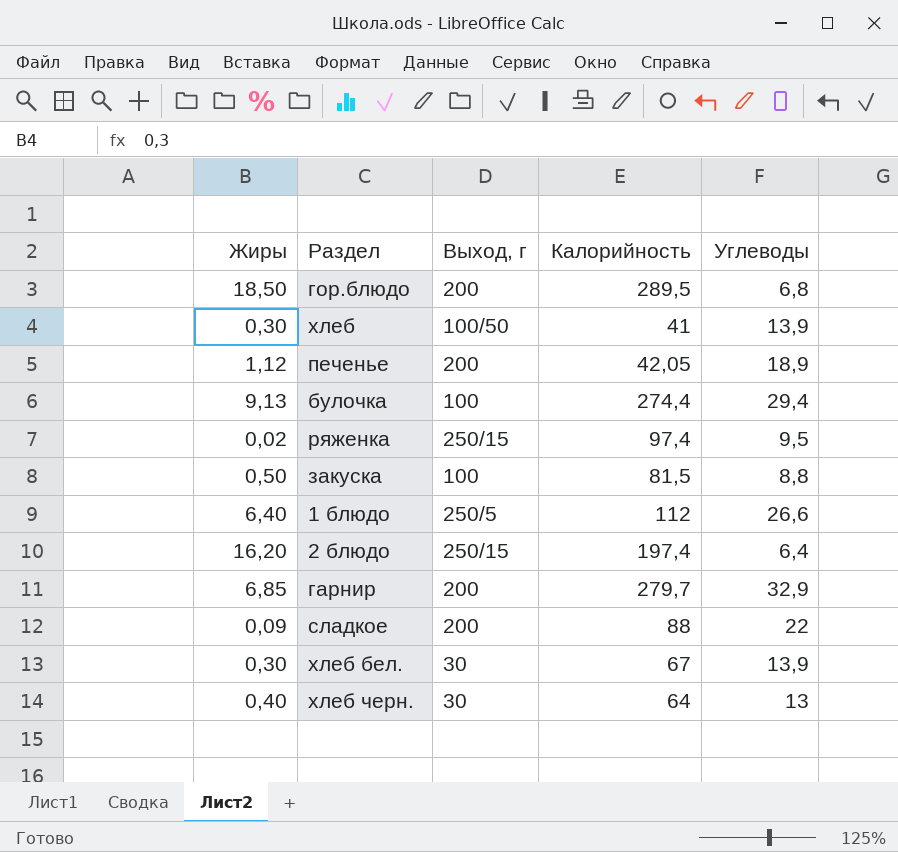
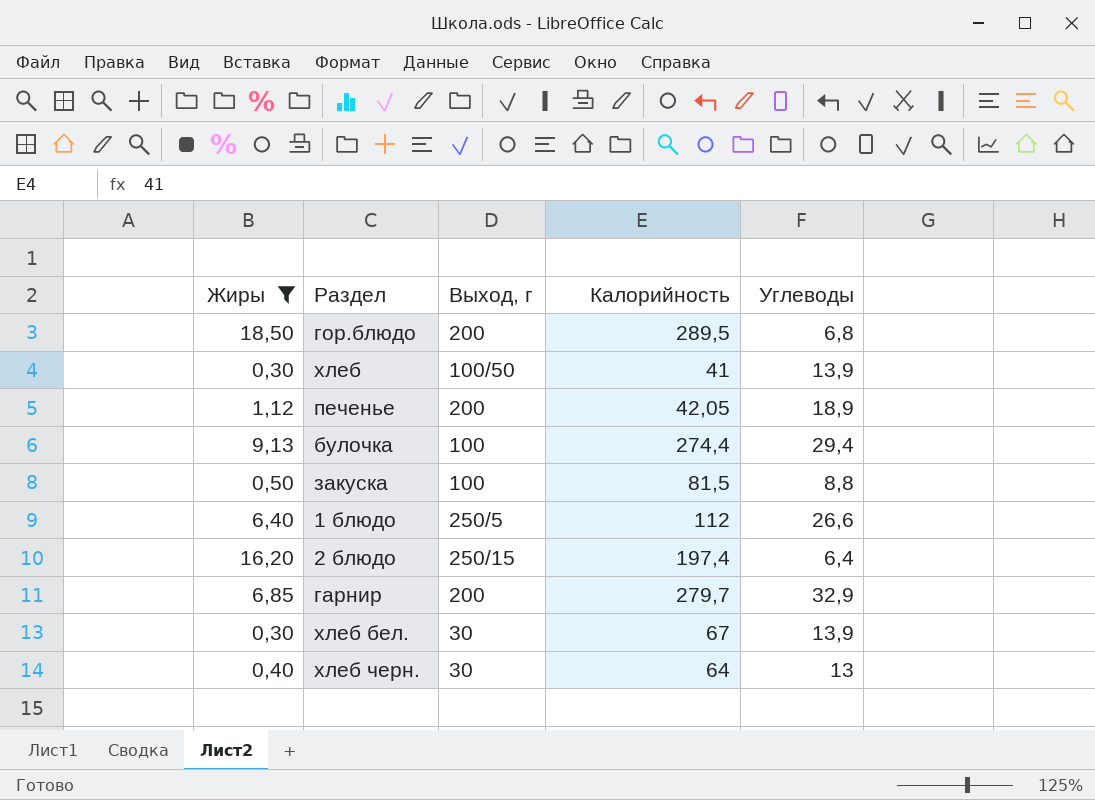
filter: none -> Жиры >= 0,30

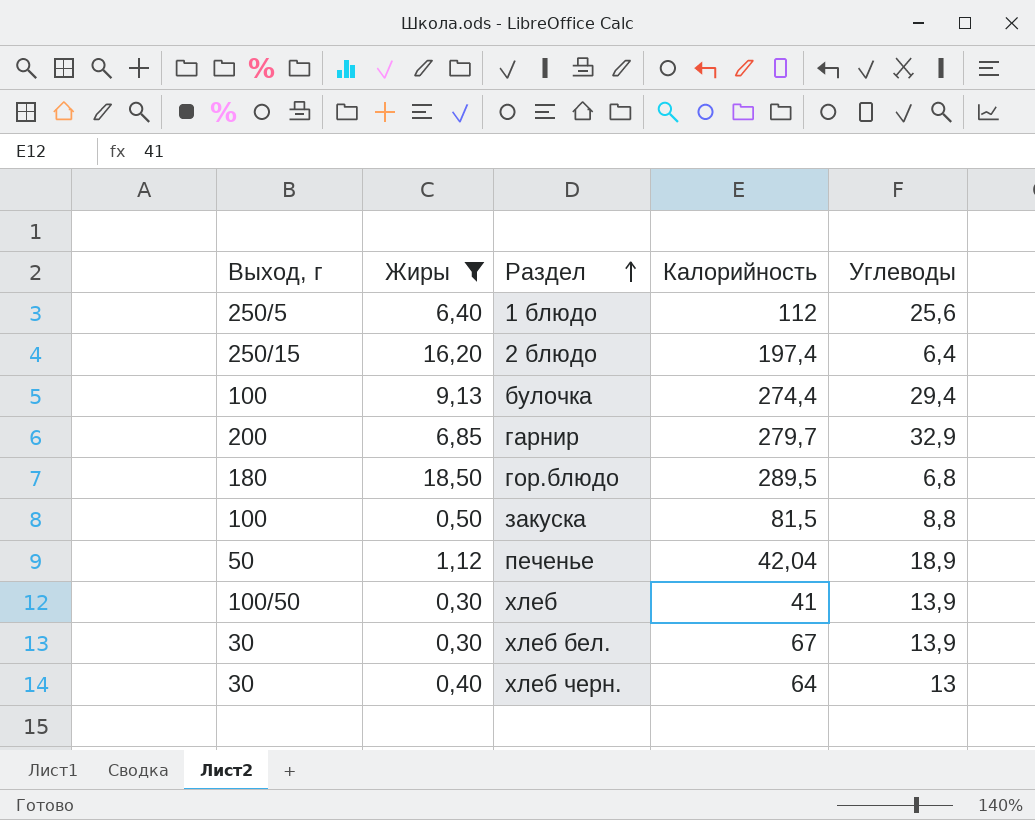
row order: none -> Раздел ascending
column Выход, г | position: 3 -> 1
1 блюдо | Углеводы: 26,6 -> 25,6
гор.блюдо | Выход, г: 200 -> 180
печенье | Выход, г: 200 -> 50
печенье | Калорийность: 42,05 -> 42,04

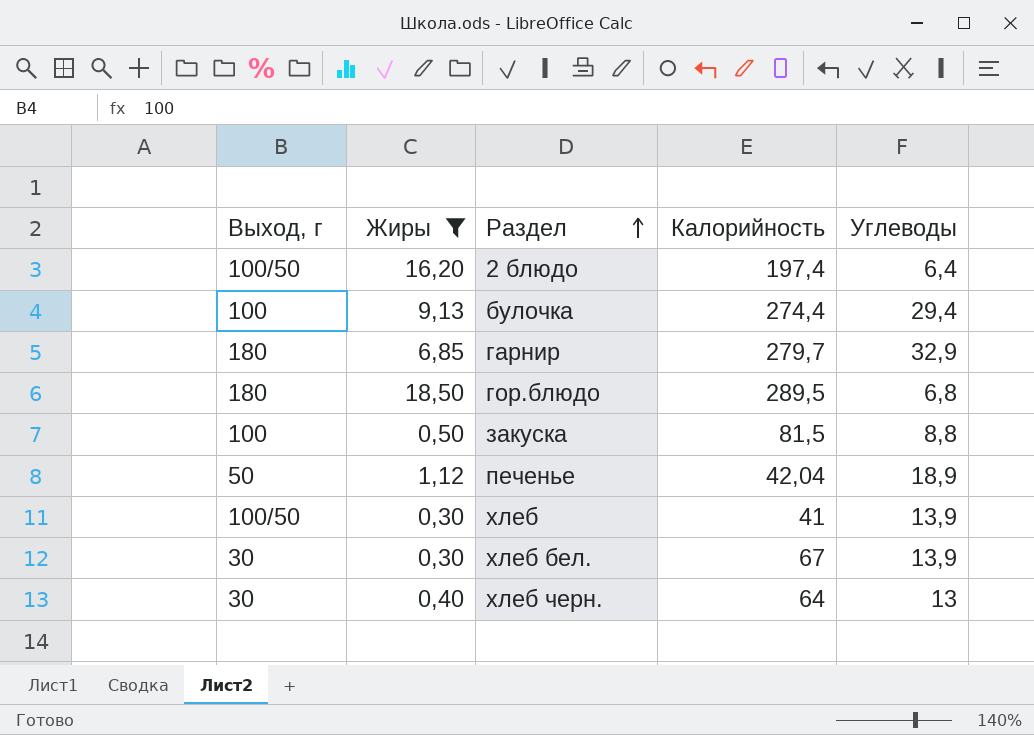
row 1 блюдо: 250/5 | 6,40 | 112 | 25,6 -> none
2 блюдо | Выход, г: 250/15 -> 100/50
гарнир | Выход, г: 200 -> 180

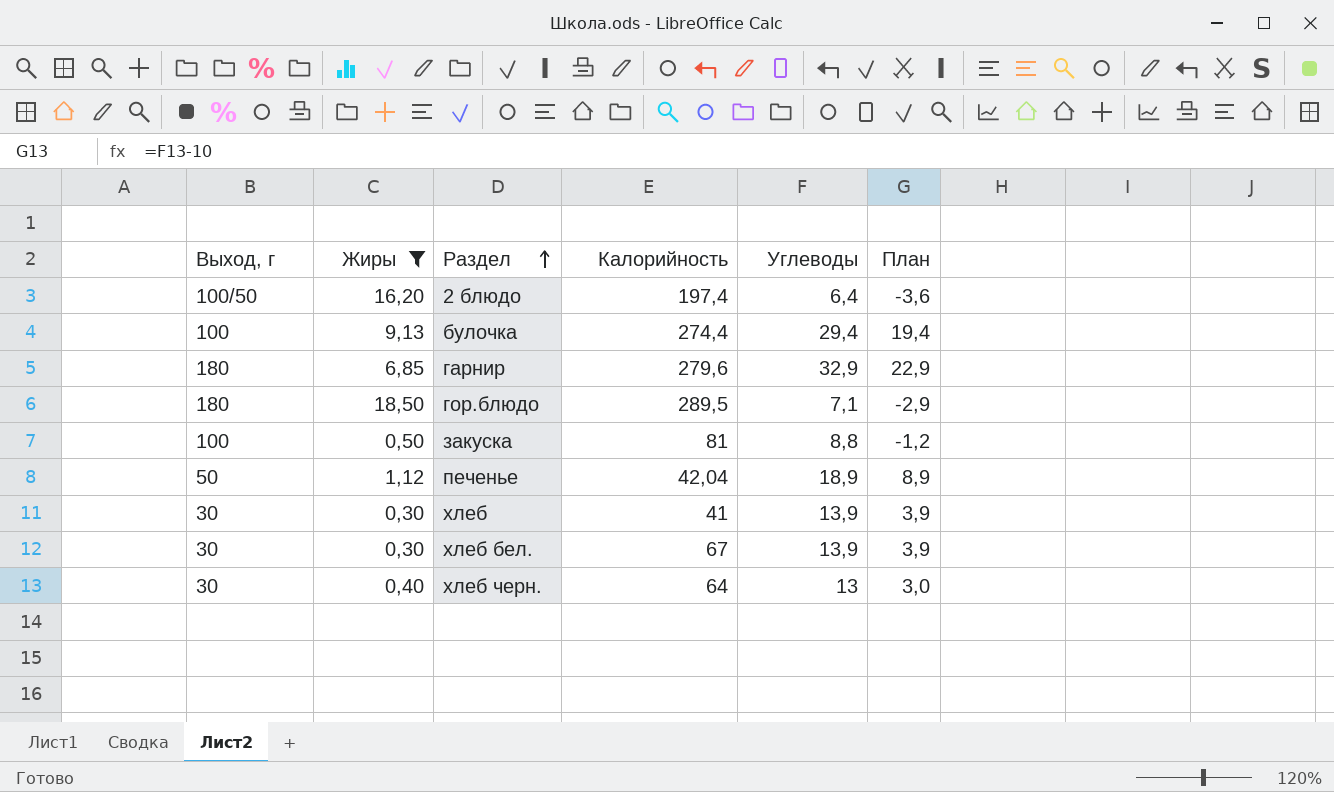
column План | formula: none -> [Углеводы] - 10
гарнир | Калорийность: 279,7 -> 279,6
гор.блюдо | Углеводы: 6,8 -> 7,1
закуска | Калорийность: 81,5 -> 81
хлеб | Выход, г: 100/50 -> 30

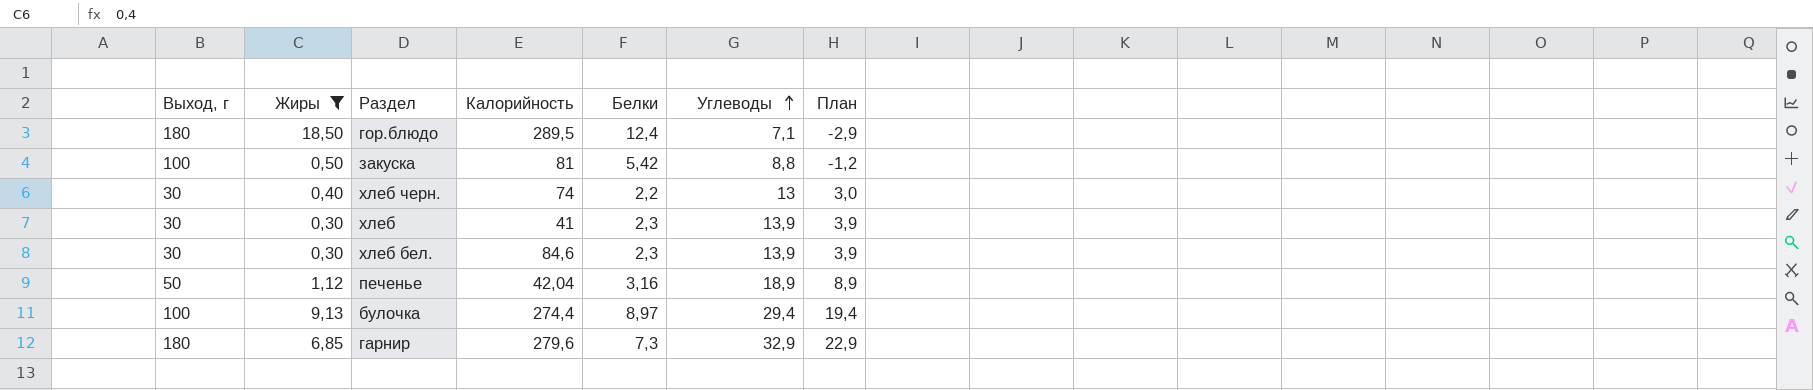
row order: Раздел ascending -> Углеводы ascending
column Белки | position: none -> 5
row 2 блюдо: 100/50 | 16,20 | 197,4 | 6,4 | -3,6 -> none
хлеб черн. | Калорийность: 64 -> 74
хлеб бел. | Калорийность: 67 -> 84,6

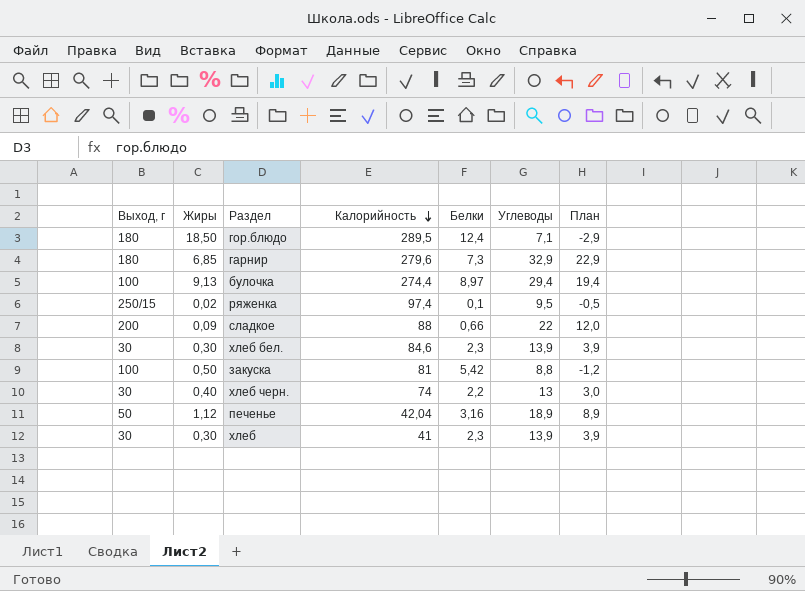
filter: Жиры >= 0,30 -> none
row order: Углеводы ascending -> Калорийность descending

